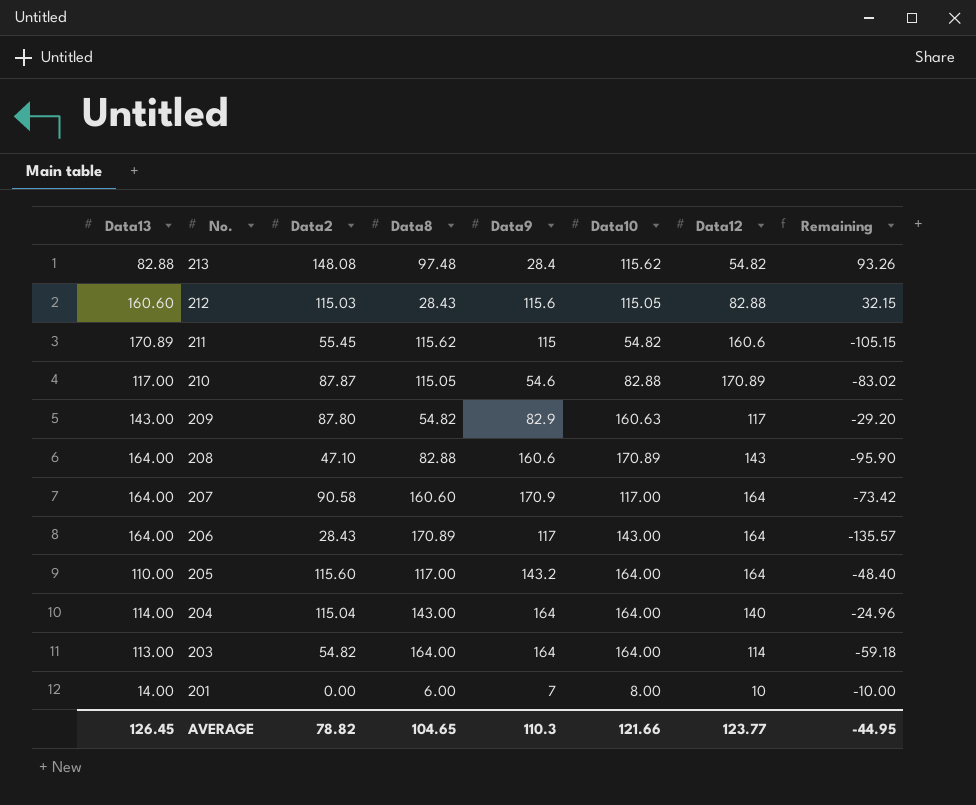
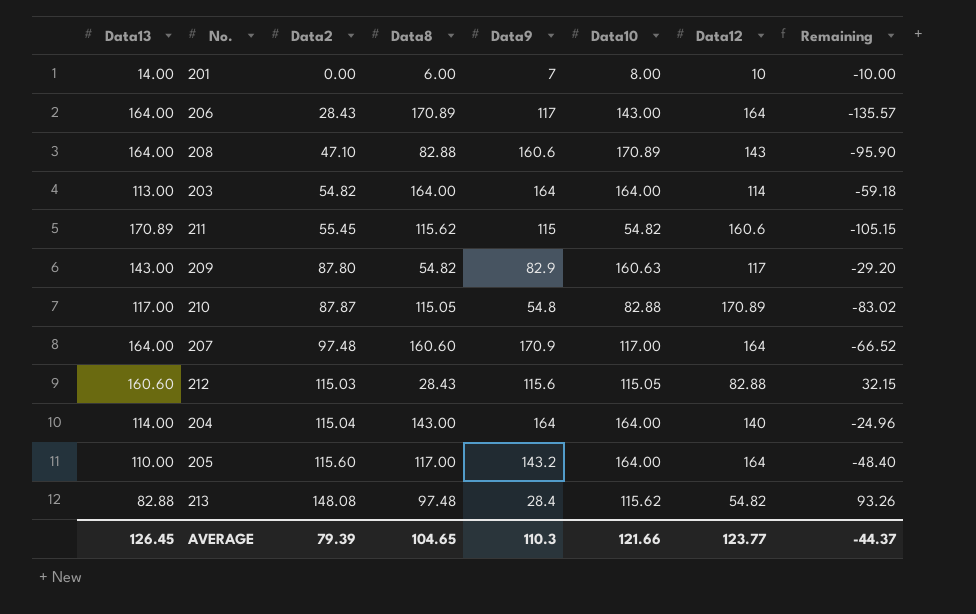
row order: No. descending -> Data2 ascending
210 | Data9: 54.6 -> 54.8
207 | Data2: 90.58 -> 97.48
207 | Remaining: -73.42 -> -66.52
AVERAGE | Data2: 78.82 -> 79.39
AVERAGE | Remaining: -44.95 -> -44.37

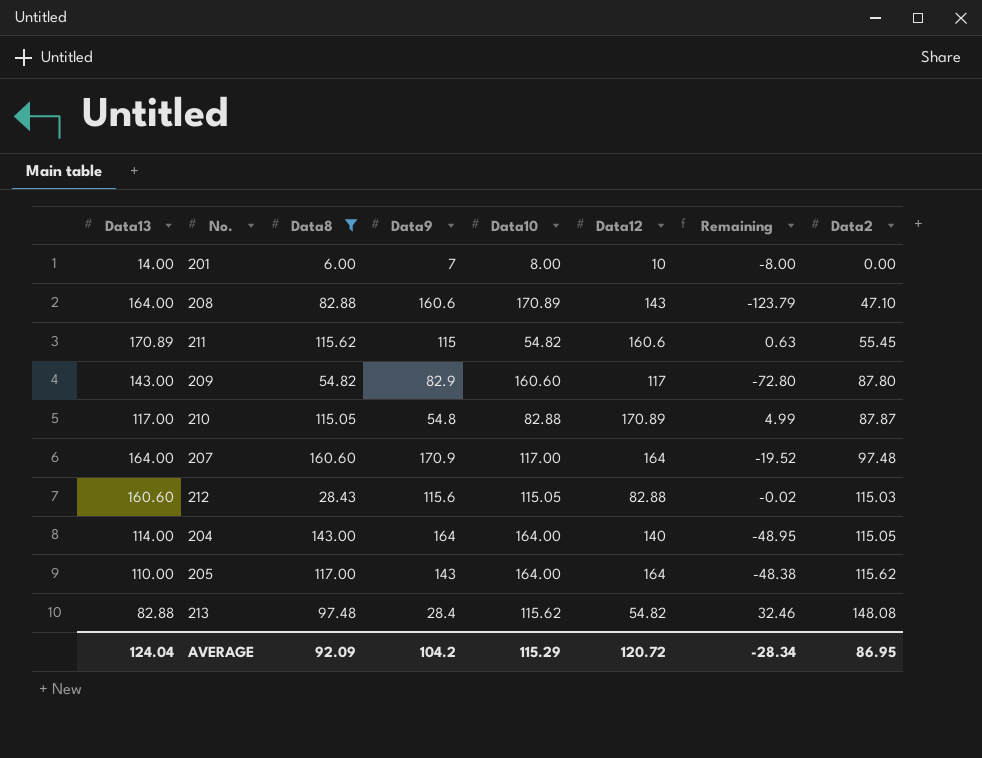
filter: none -> Data8 <= 160.60
column Remaining | formula: [Data2] - [Data12] -> [Data2] - [Data10]
column Data2 | position: 3 -> 8
209 | Data10: 160.63 -> 160.60
204 | Data2: 115.04 -> 115.05
205 | Data9: 143.2 -> 143
205 | Data2: 115.60 -> 115.62
AVERAGE | Data13: 126.45 -> 124.04
AVERAGE | Data8: 104.65 -> 92.09
AVERAGE | Data9: 110.3 -> 104.2
AVERAGE | Data10: 121.66 -> 115.29
AVERAGE | Data12: 123.77 -> 120.72
AVERAGE | Remaining: -44.37 -> -28.34
AVERAGE | Data2: 79.39 -> 86.95

